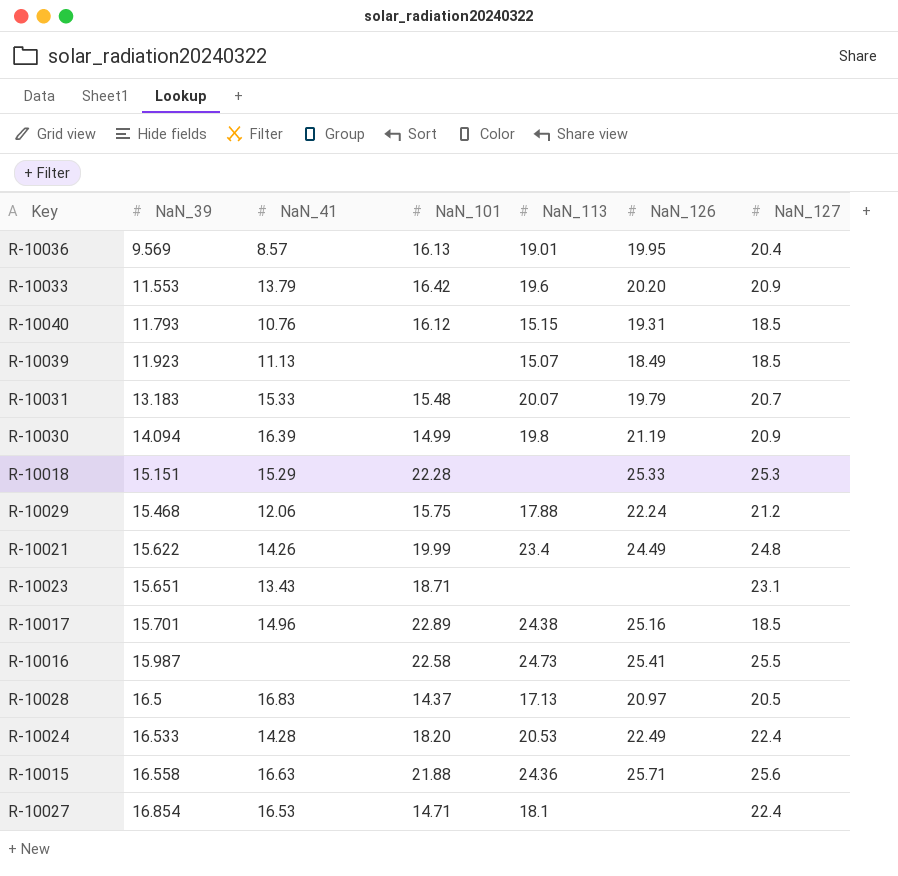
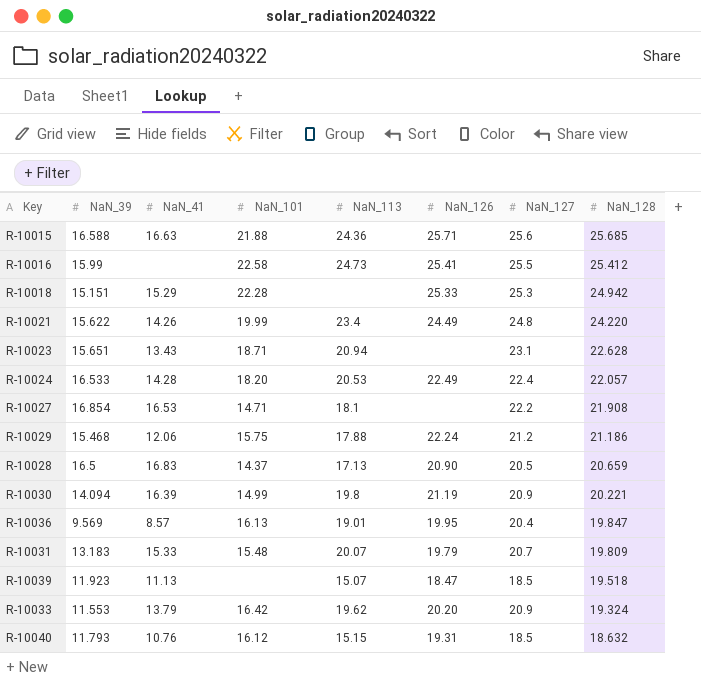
row order: NaN_39 ascending -> NaN_128 descending
column NaN_128 | position: none -> 8
row R-10017: 15.701 | 14.96 | 22.89 | 24.38 | 25.16 | 18.5 -> none
R-10015 | NaN_39: 16.558 -> 16.588
R-10016 | NaN_39: 15.987 -> 15.99
R-10023 | NaN_113: none -> 20.94
R-10027 | NaN_127: 22.4 -> 22.2
R-10028 | NaN_126: 20.97 -> 20.90
R-10039 | NaN_126: 18.49 -> 18.47
R-10033 | NaN_113: 19.6 -> 19.62

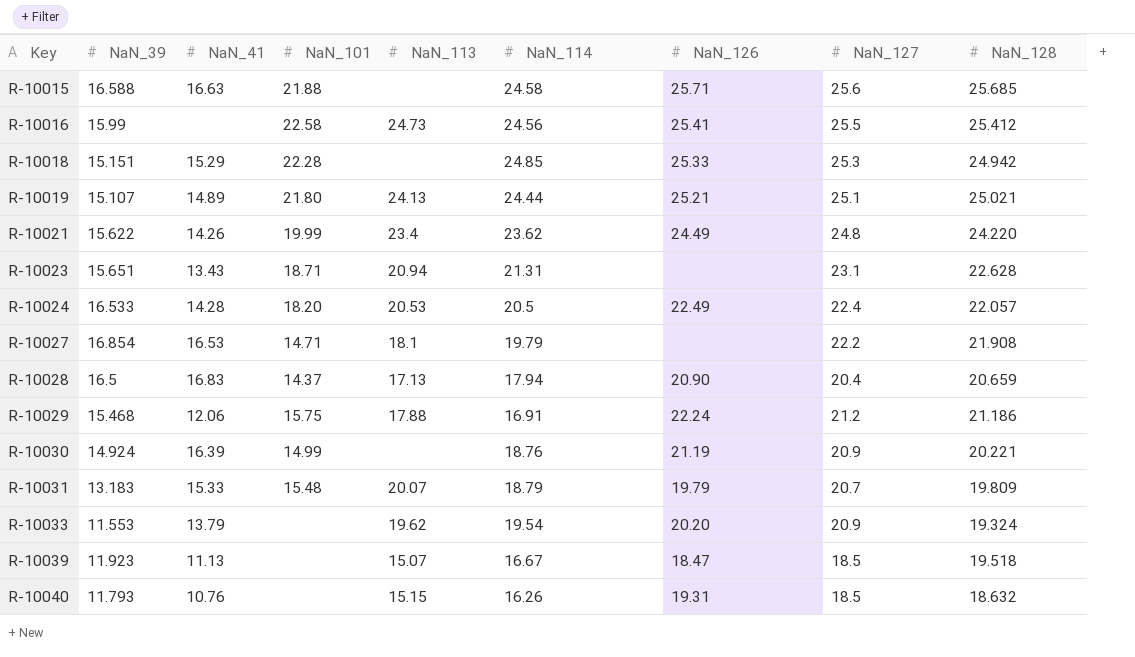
row order: NaN_128 descending -> Key ascending
column NaN_114 | position: none -> 6
row R-10036: 9.569 | 8.57 | 16.13 | 19.01 | 19.95 | 20.4 | 19.847 -> none
R-10015 | NaN_113: 24.36 -> none
row R-10019: none -> 15.107 | 14.89 | 21.80 | 24.13 | 24.44 | 25.21 | 25.1 | 25.021
R-10028 | NaN_127: 20.5 -> 20.4
R-10030 | NaN_39: 14.094 -> 14.924
R-10030 | NaN_113: 19.8 -> none
R-10033 | NaN_101: 16.42 -> none
R-10040 | NaN_101: 16.12 -> none

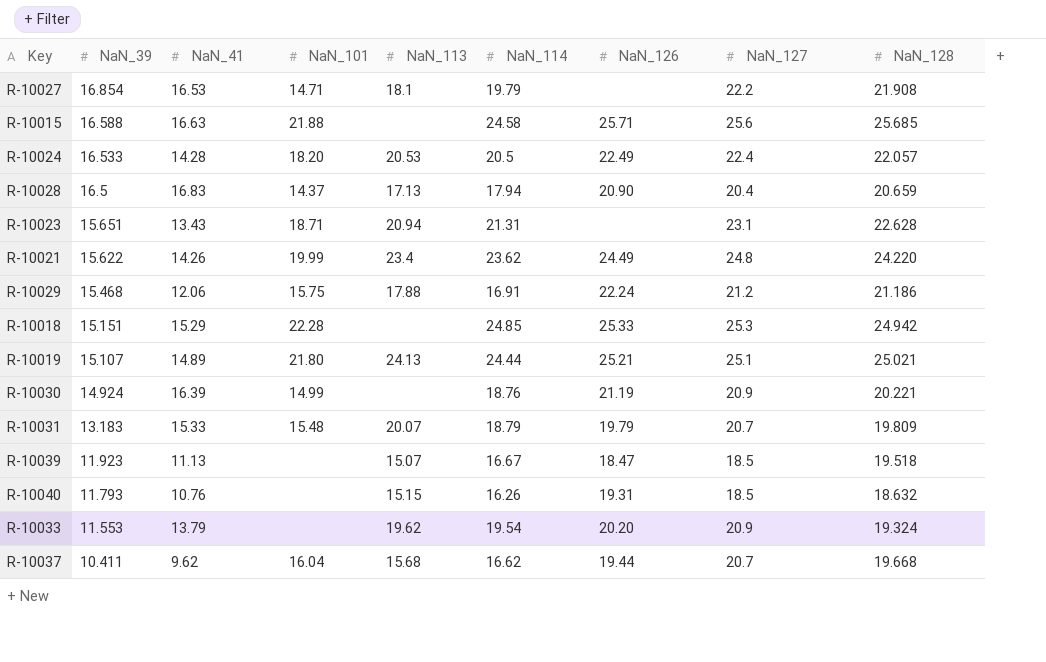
row order: Key ascending -> NaN_39 descending
row R-10016: 15.99 | none | 22.58 | 24.73 | 24.56 | 25.41 | 25.5 | 25.412 -> none
row R-10037: none -> 10.411 | 9.62 | 16.04 | 15.68 | 16.62 | 19.44 | 20.7 | 19.668

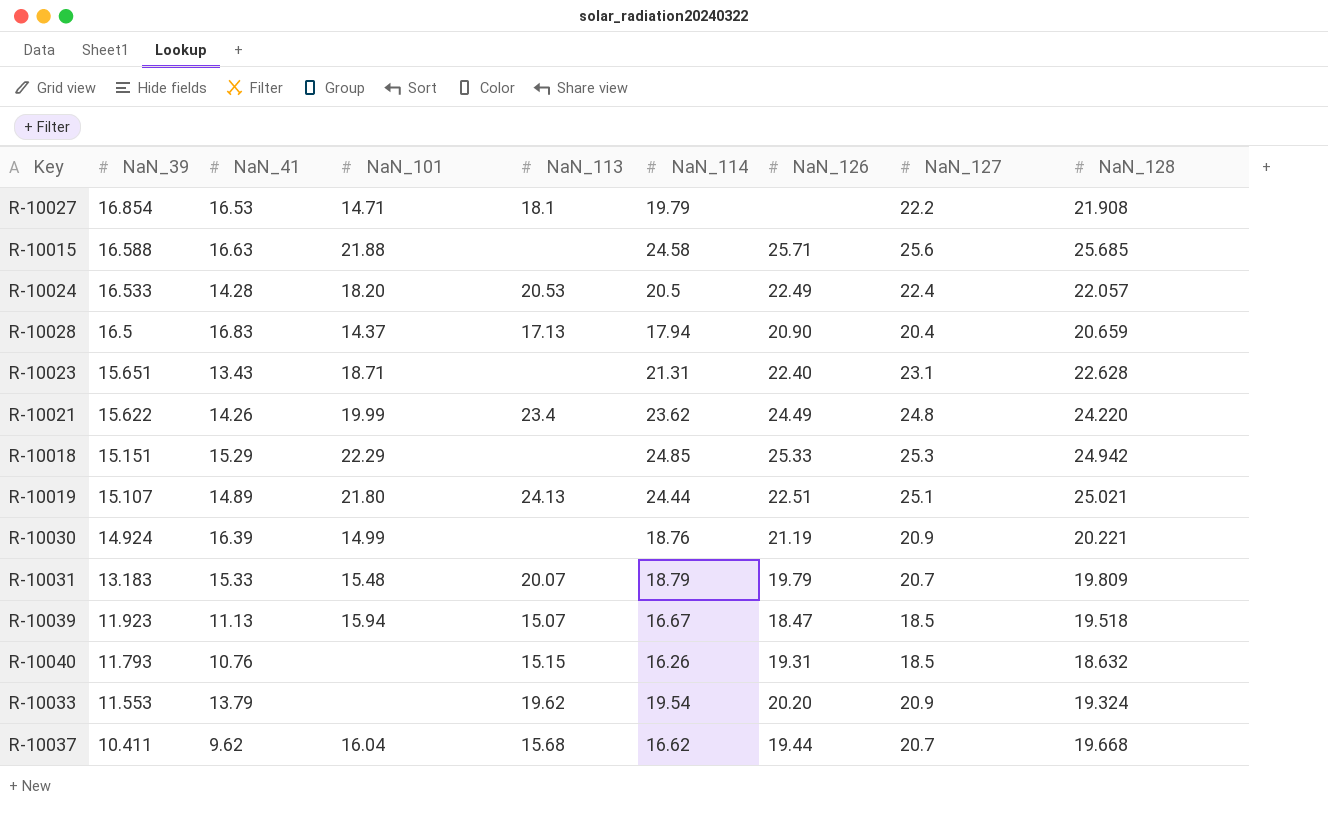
row R-10029: 15.468 | 12.06 | 15.75 | 17.88 | 16.91 | 22.24 | 21.2 | 21.186 -> none
R-10023 | NaN_113: 20.94 -> none
R-10023 | NaN_126: none -> 22.40
R-10018 | NaN_101: 22.28 -> 22.29
R-10019 | NaN_126: 25.21 -> 22.51
R-10039 | NaN_101: none -> 15.94

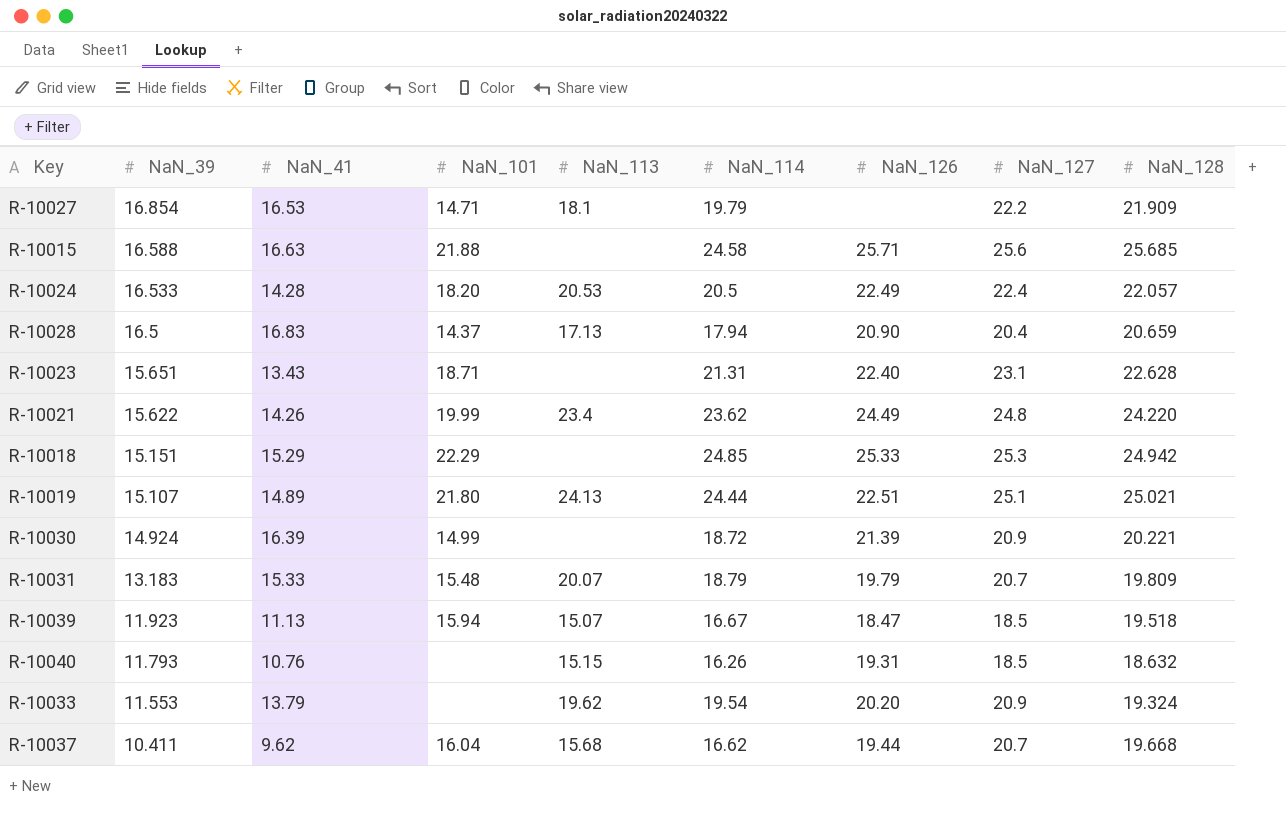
R-10027 | NaN_128: 21.908 -> 21.909
R-10030 | NaN_114: 18.76 -> 18.72
R-10030 | NaN_126: 21.19 -> 21.39

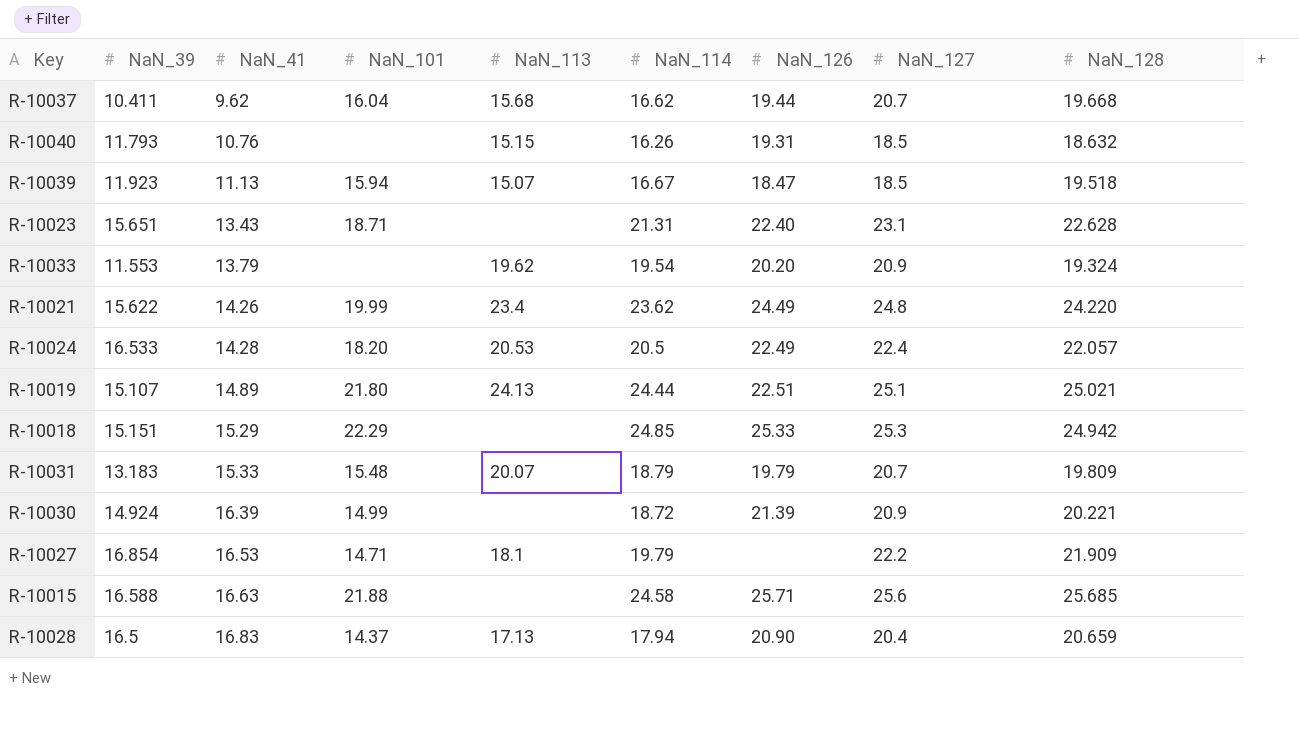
row order: NaN_39 descending -> NaN_41 ascending

